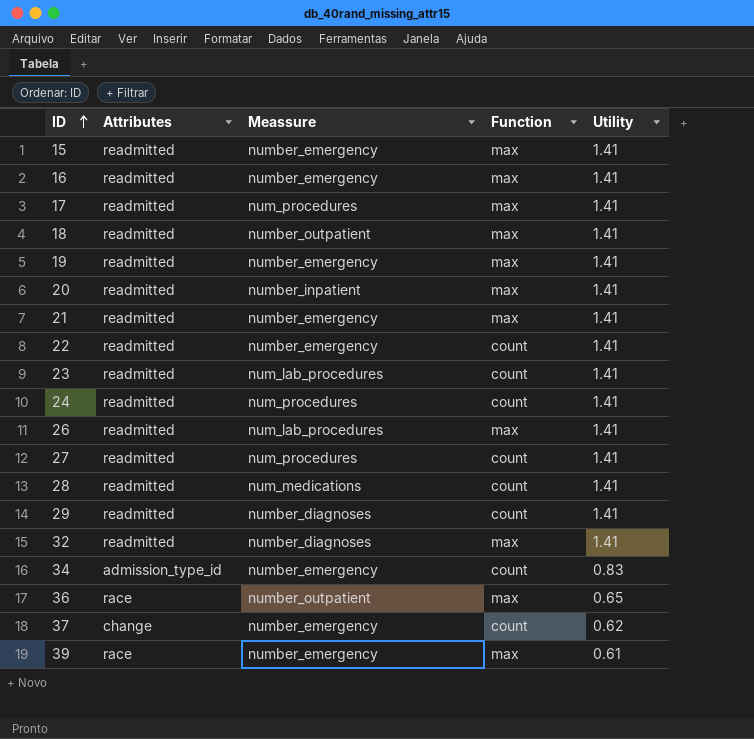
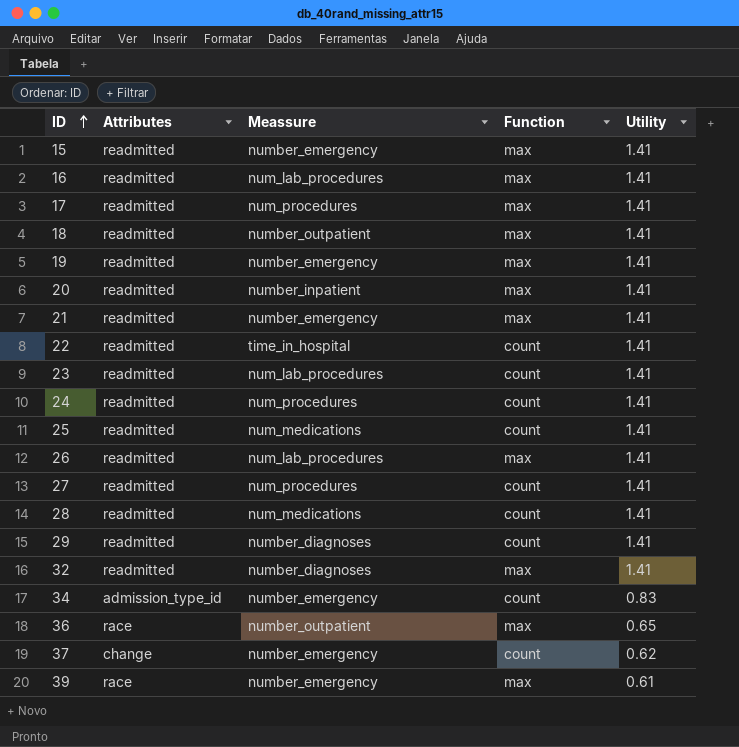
16 | Meassure: number_emergency -> num_lab_procedures
22 | Meassure: number_emergency -> time_in_hospital
row 25: none -> readmitted | num_medications | count | 1.41

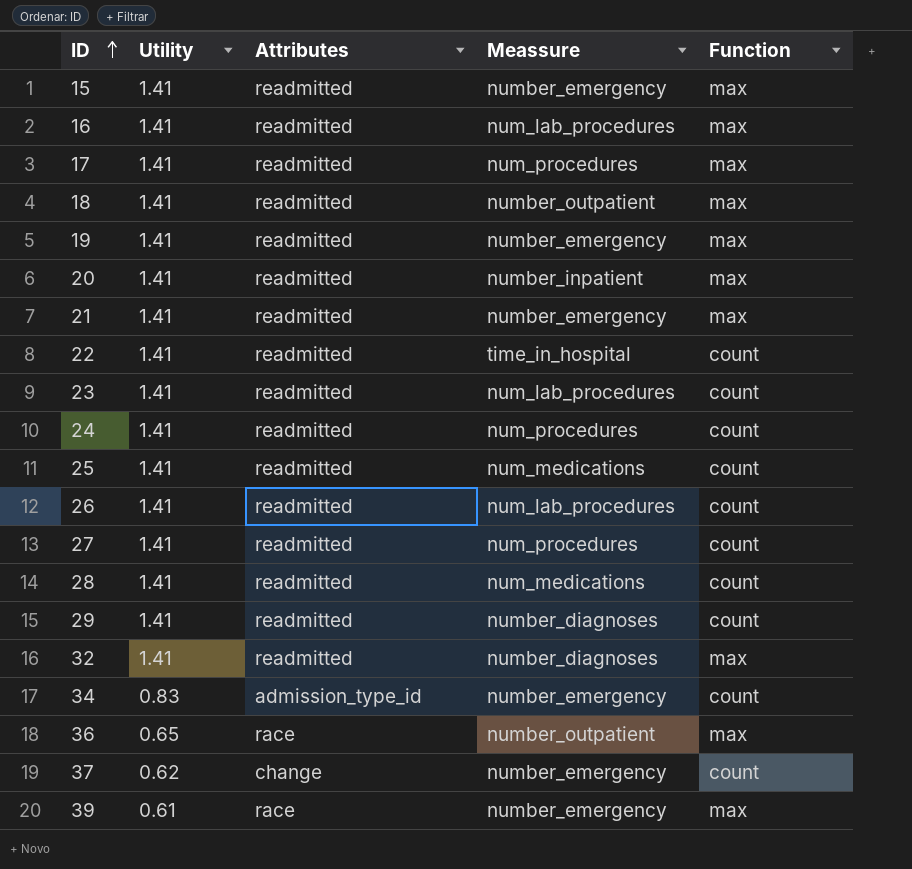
column Utility | position: 5 -> 2
26 | Function: max -> count

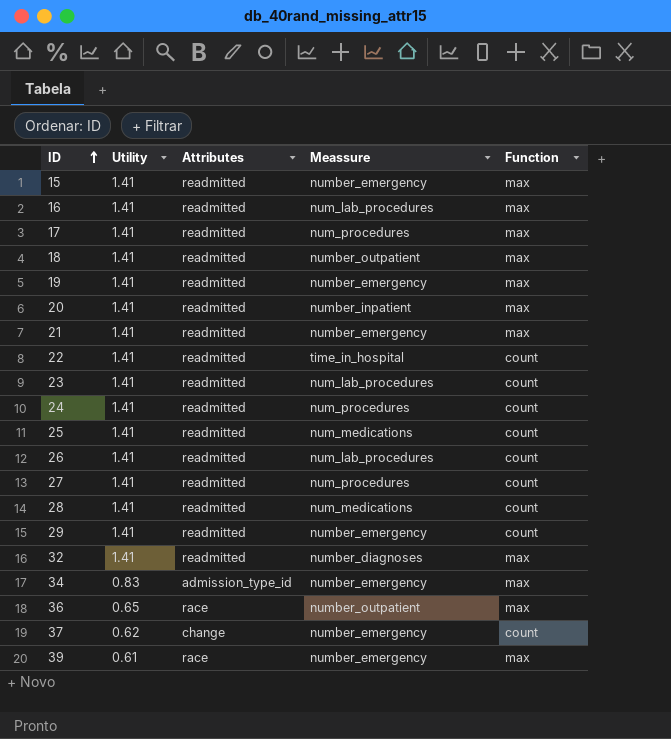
29 | Meassure: number_diagnoses -> number_emergency
34 | Function: count -> max

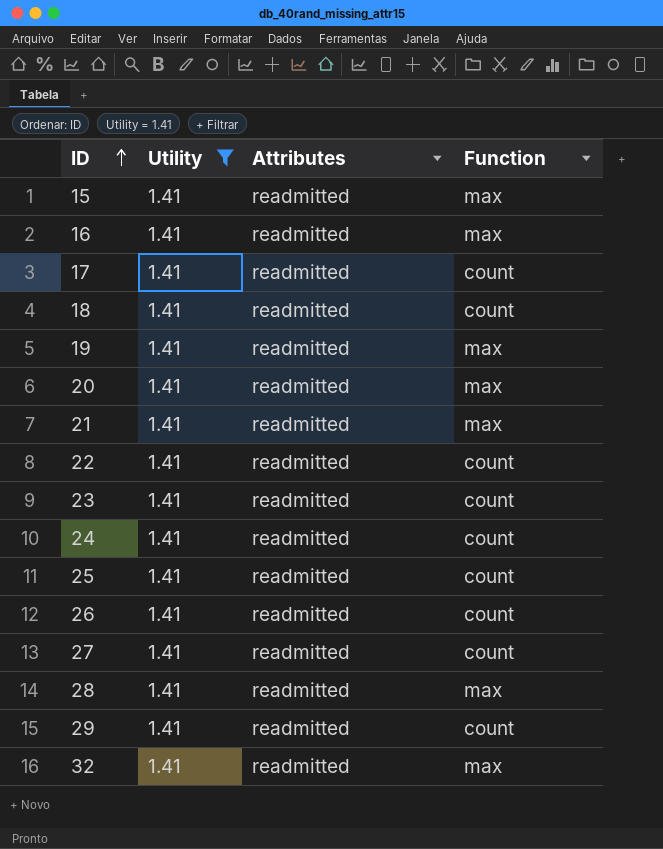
filter: none -> Utility = 1.41
column Meassure | position: 4 -> none
17 | Function: max -> count
18 | Function: max -> count
28 | Function: count -> max

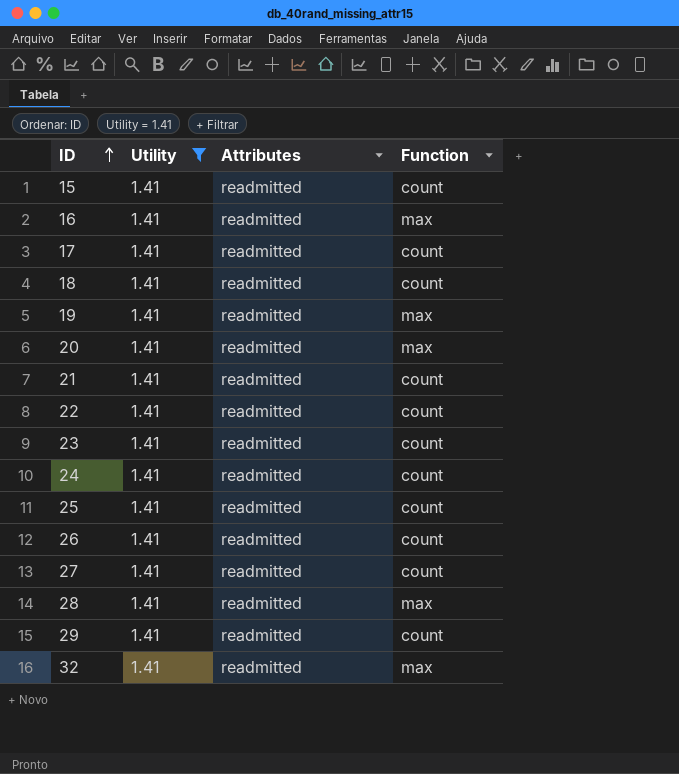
15 | Function: max -> count
21 | Function: max -> count

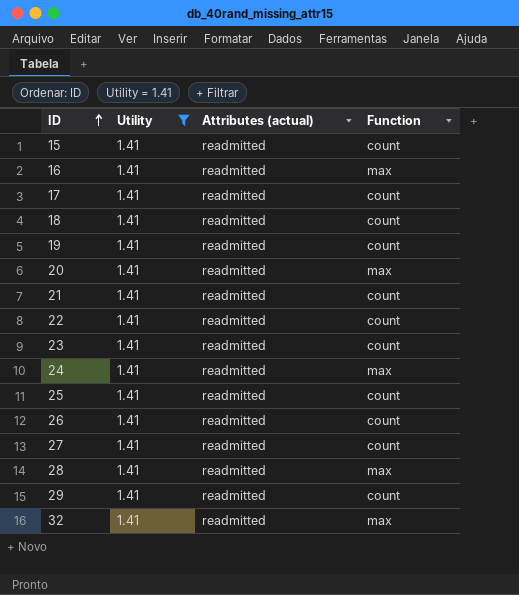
column name: Attributes -> Attributes (actual)
19 | Function: max -> count
24 | Function: count -> max

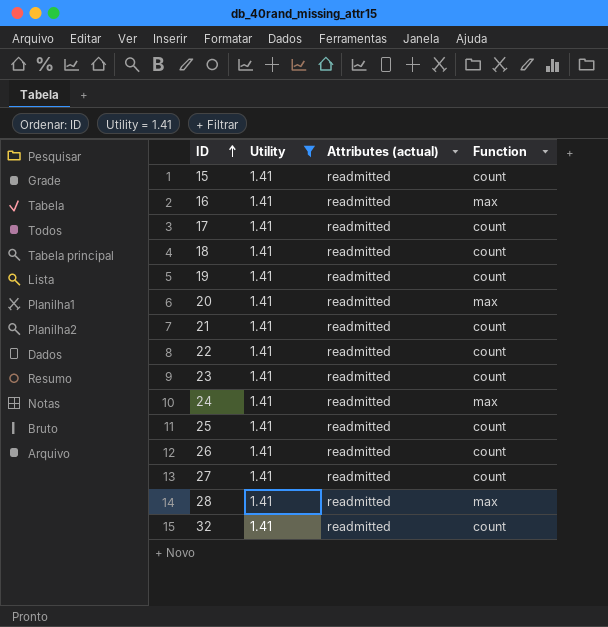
row 29: 1.41 | readmitted | count -> none
32 | Function: max -> count

